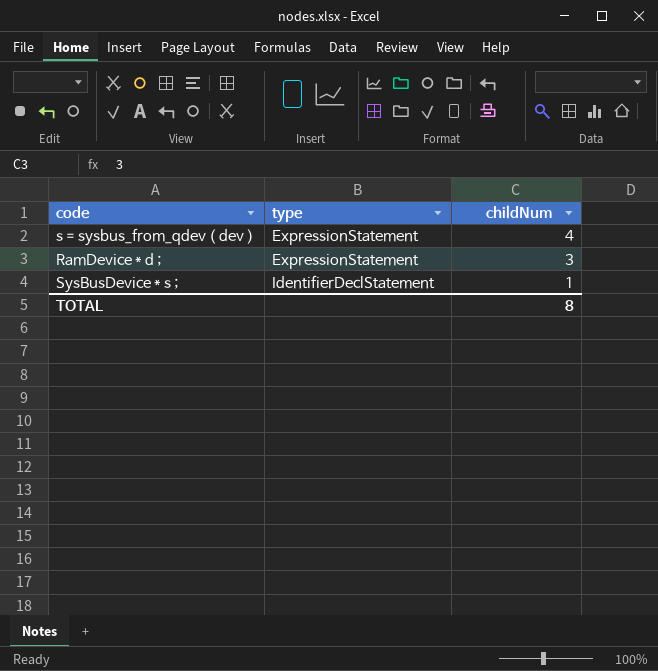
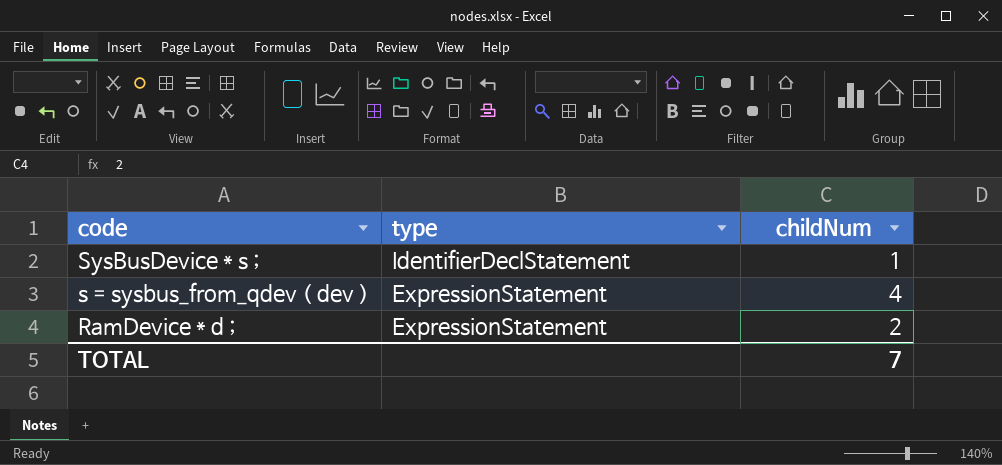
row order: type ascending -> code descending
RamDevice * d ; | childNum: 3 -> 2
TOTAL | childNum: 8 -> 7

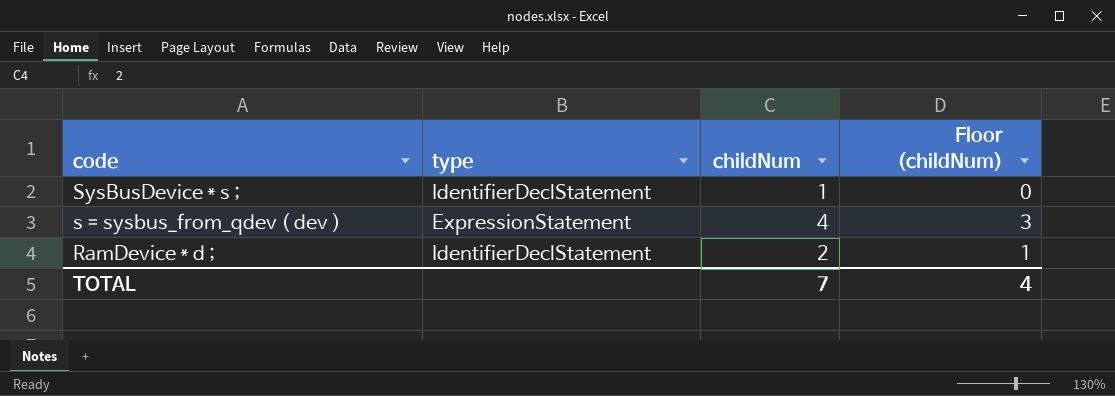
column Floor (childNum) | formula: none -> [childNum] - 1
RamDevice * d ; | type: ExpressionStatement -> IdentifierDeclStatement

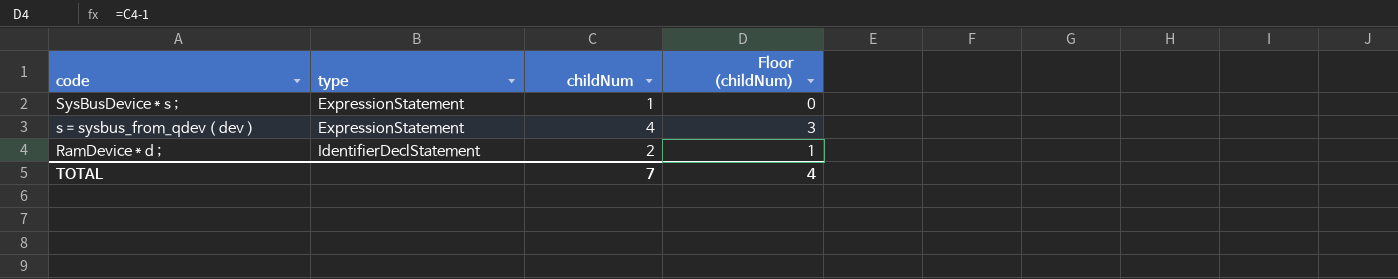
SysBusDevice * s ; | type: IdentifierDeclStatement -> ExpressionStatement

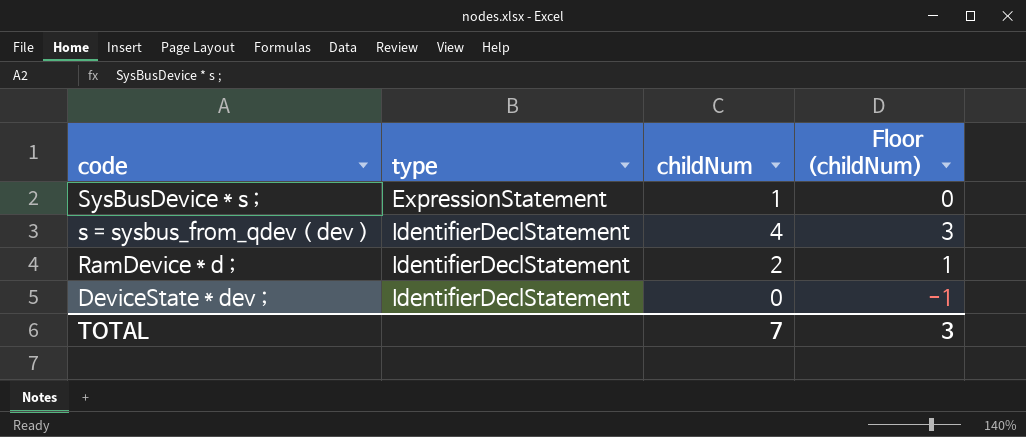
s = sysbus_from_qdev ( dev ) | type: ExpressionStatement -> IdentifierDeclStatement
row DeviceState * dev ;: none -> IdentifierDeclStatement | 0 | -1
TOTAL | Floor (childNum): 4 -> 3

